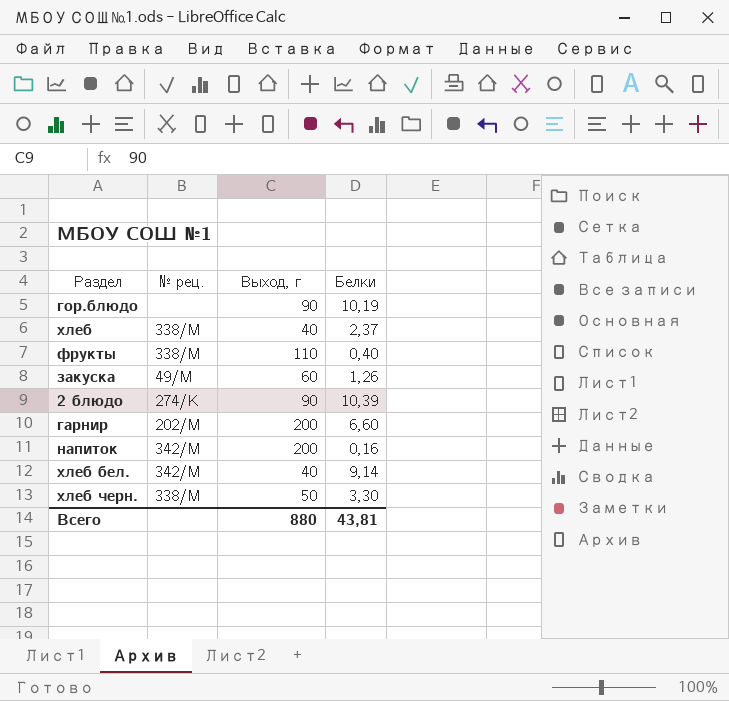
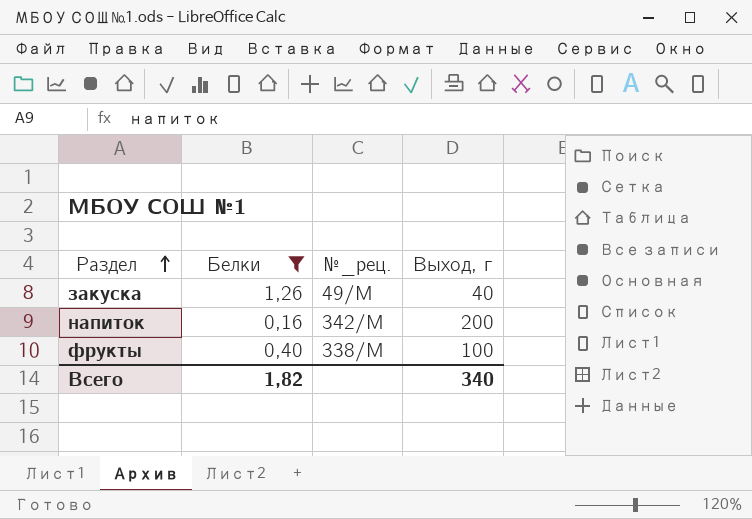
filter: none -> Белки <= 1,26
row order: none -> Раздел ascending
column Белки | position: 4 -> 2
column name: № рец. -> №_рец.
закуска | Выход, г: 60 -> 40
фрукты | Выход, г: 110 -> 100
Всего | Белки: 43,81 -> 1,82
Всего | Выход, г: 880 -> 340

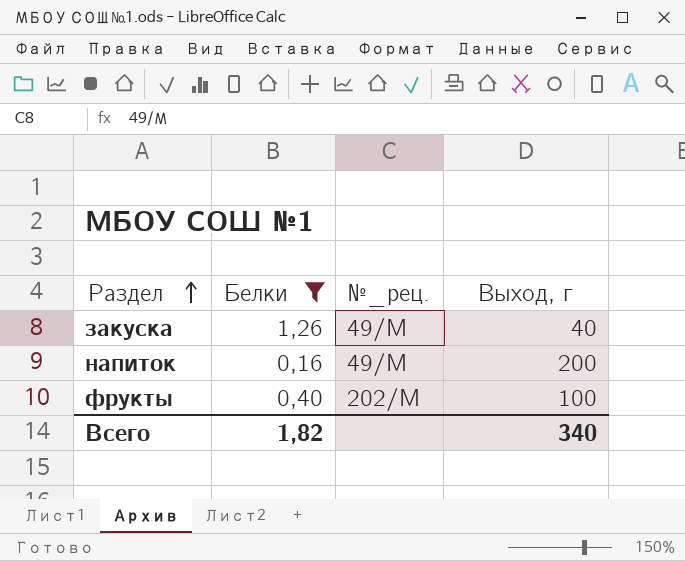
напиток | №_рец.: 342/М -> 49/М
фрукты | №_рец.: 338/М -> 202/М

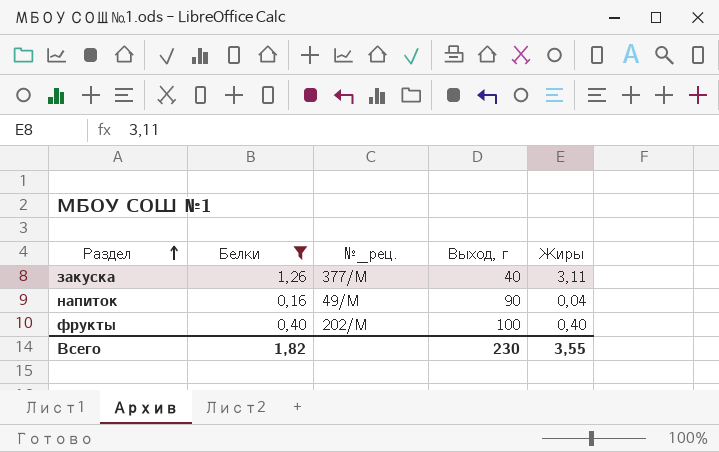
column Жиры | position: none -> 5
закуска | №_рец.: 49/М -> 377/М
напиток | Выход, г: 200 -> 90
Всего | Выход, г: 340 -> 230

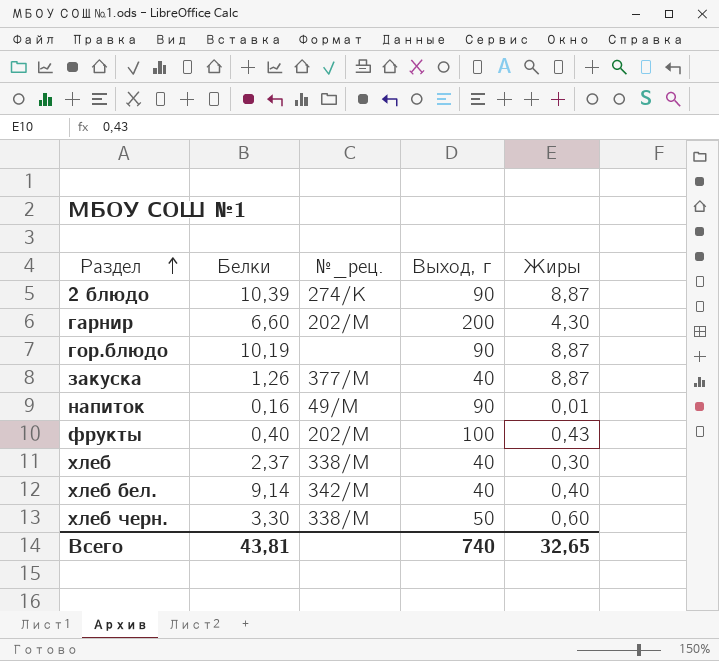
filter: Белки <= 1,26 -> none
закуска | Жиры: 3,11 -> 8,87
напиток | Жиры: 0,04 -> 0,01
фрукты | Жиры: 0,40 -> 0,43
Всего | Белки: 1,82 -> 43,81
Всего | Выход, г: 230 -> 740
Всего | Жиры: 3,55 -> 32,65

